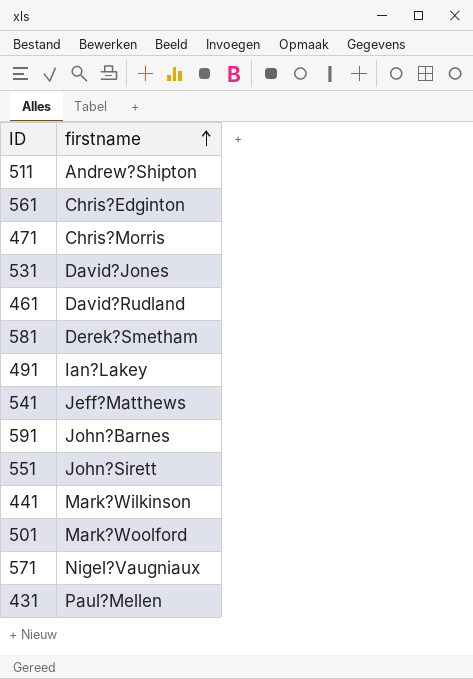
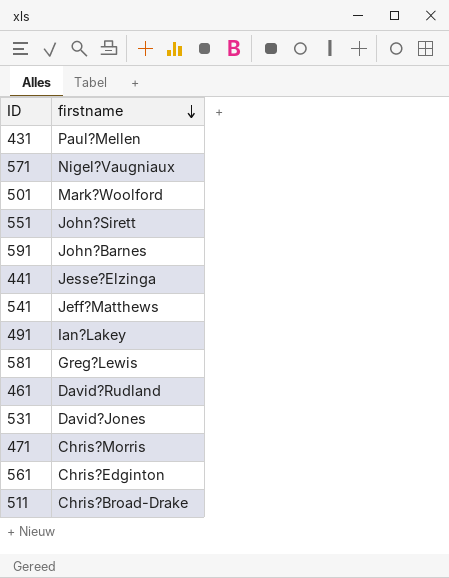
row order: firstname ascending -> firstname descending
441 | firstname: Mark?Wilkinson -> Jesse?Elzinga
581 | firstname: Derek?Smetham -> Greg?Lewis
511 | firstname: Andrew?Shipton -> Chris?Broad-Drake

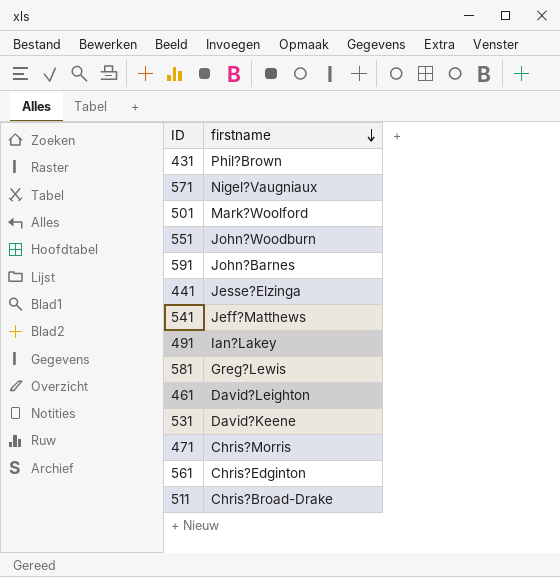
431 | firstname: Paul?Mellen -> Phil?Brown
551 | firstname: John?Sirett -> John?Woodburn
461 | firstname: David?Rudland -> David?Leighton
531 | firstname: David?Jones -> David?Keene

